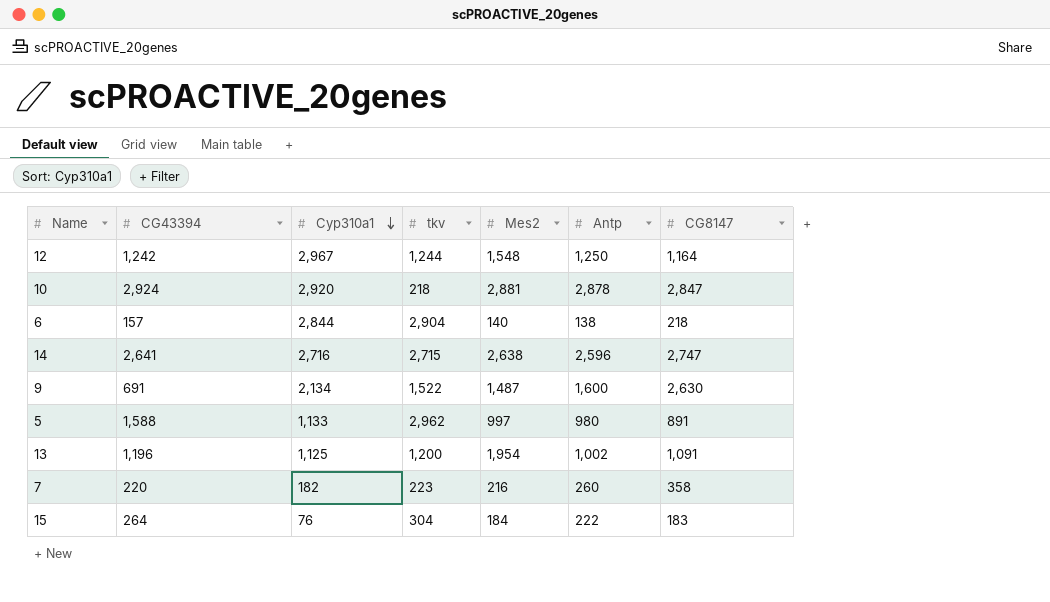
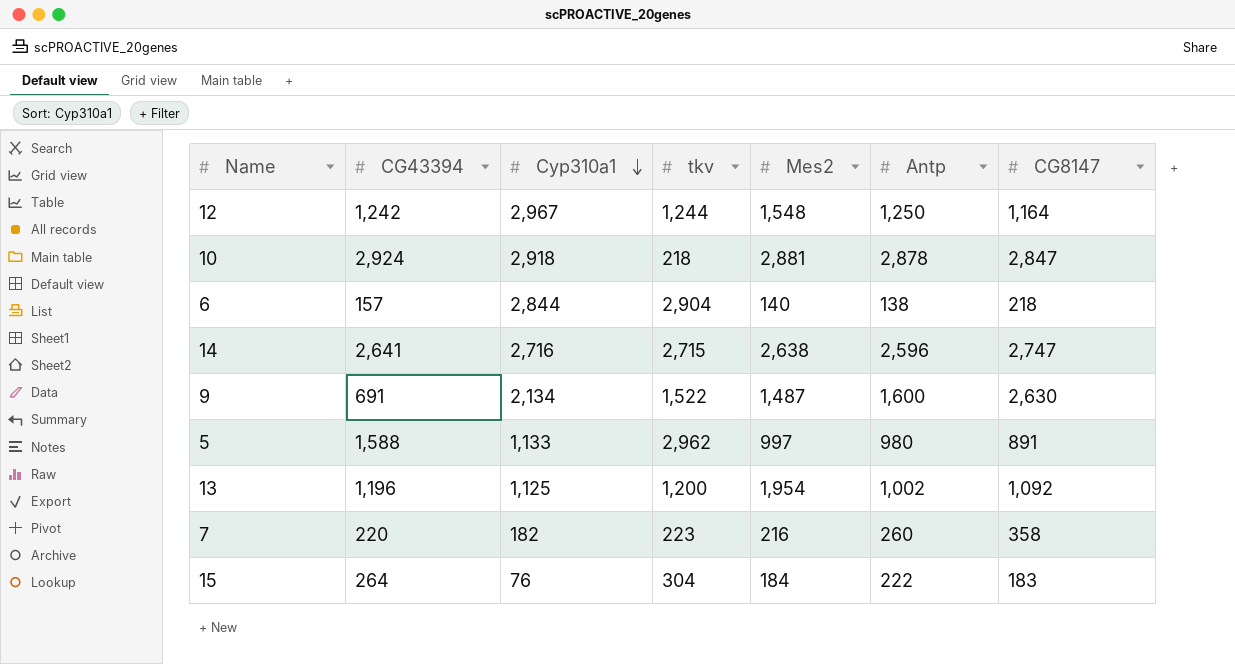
10 | Cyp310a1: 2,920 -> 2,918
13 | CG8147: 1,091 -> 1,092

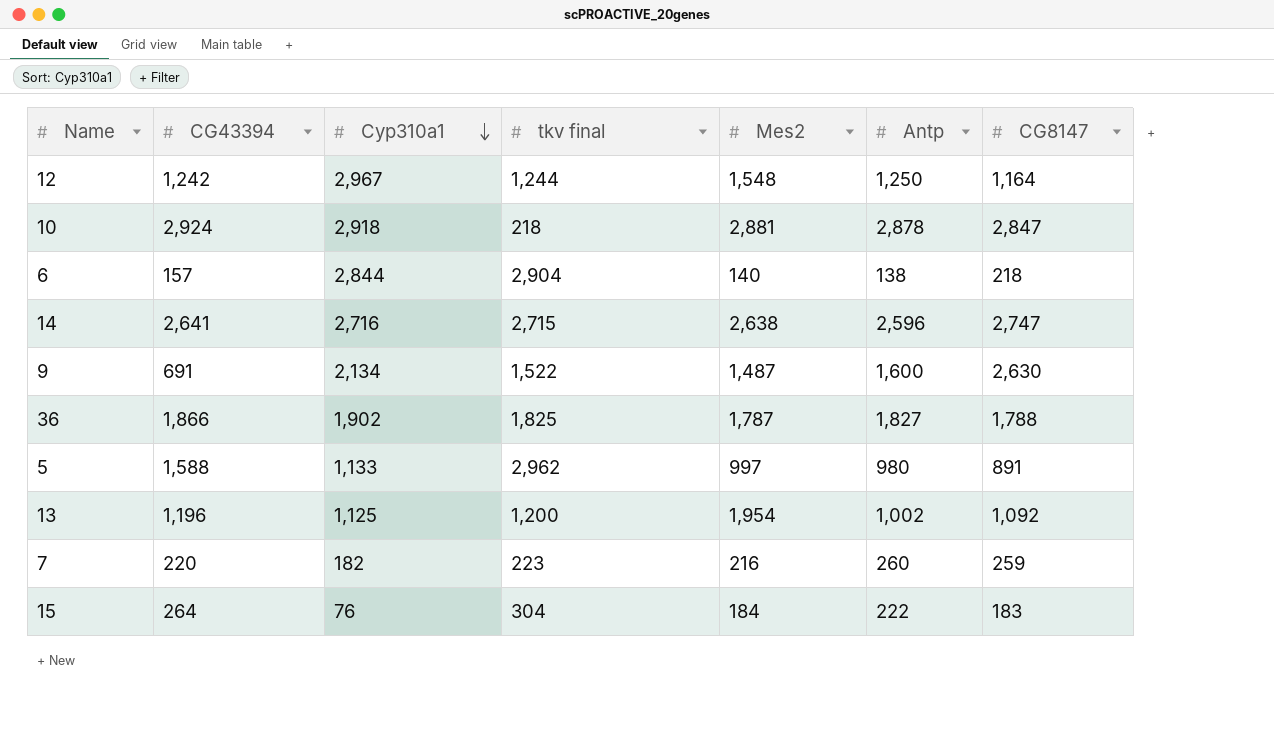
column name: tkv -> tkv final
row 36: none -> 1,866 | 1,902 | 1,825 | 1,787 | 1,827 | 1,788
7 | CG8147: 358 -> 259

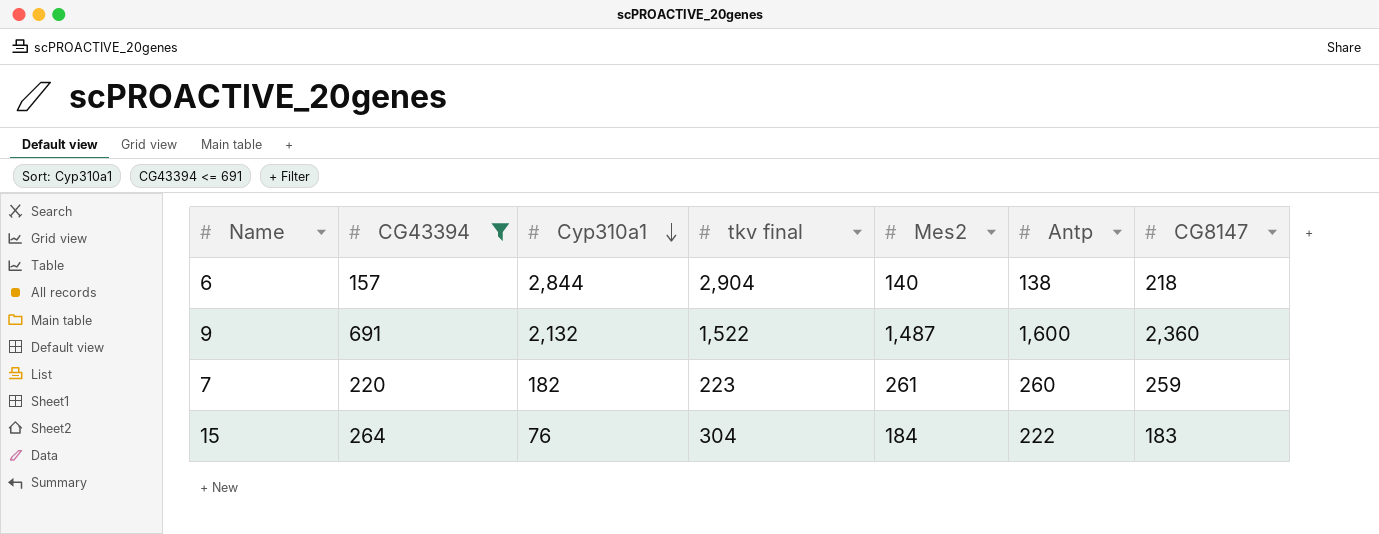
filter: none -> CG43394 <= 691
9 | Cyp310a1: 2,134 -> 2,132
9 | CG8147: 2,630 -> 2,360
7 | Mes2: 216 -> 261

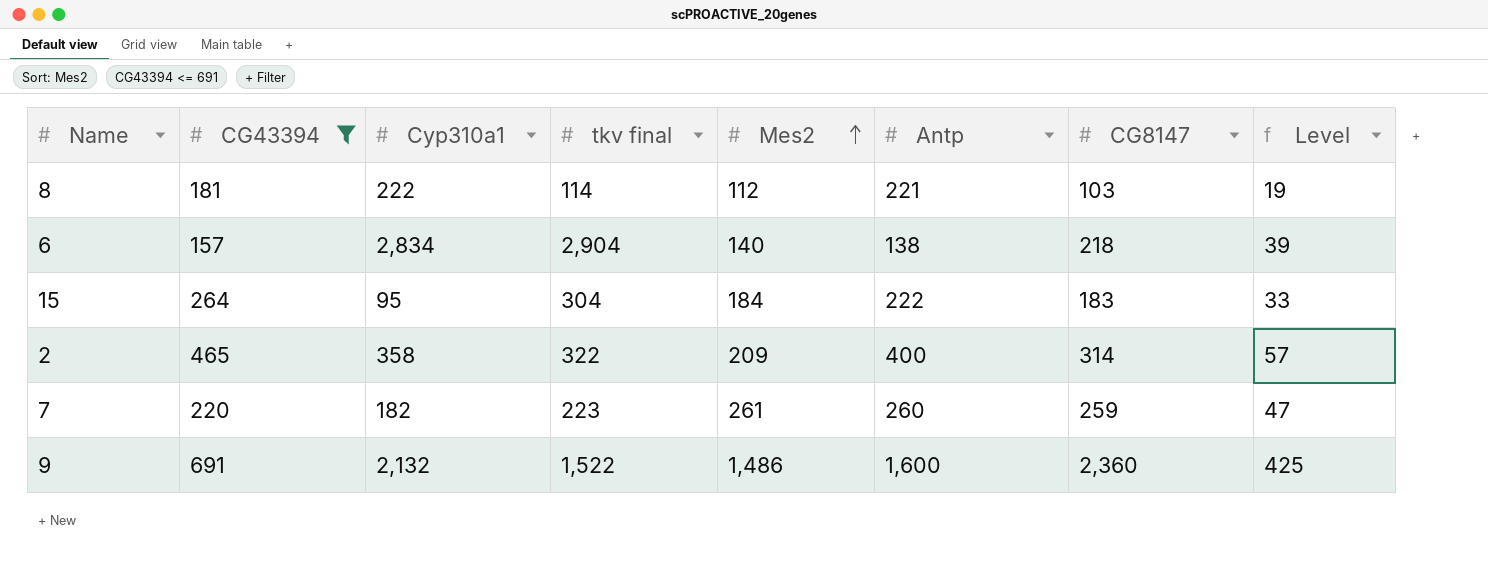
row order: Cyp310a1 descending -> Mes2 ascending
column Level | formula: none -> [CG8147] * 0.18
row 8: none -> 181 | 222 | 114 | 112 | 221 | 103 | 19
6 | Cyp310a1: 2,844 -> 2,834
15 | Cyp310a1: 76 -> 95
row 2: none -> 465 | 358 | 322 | 209 | 400 | 314 | 57
9 | Mes2: 1,487 -> 1,486

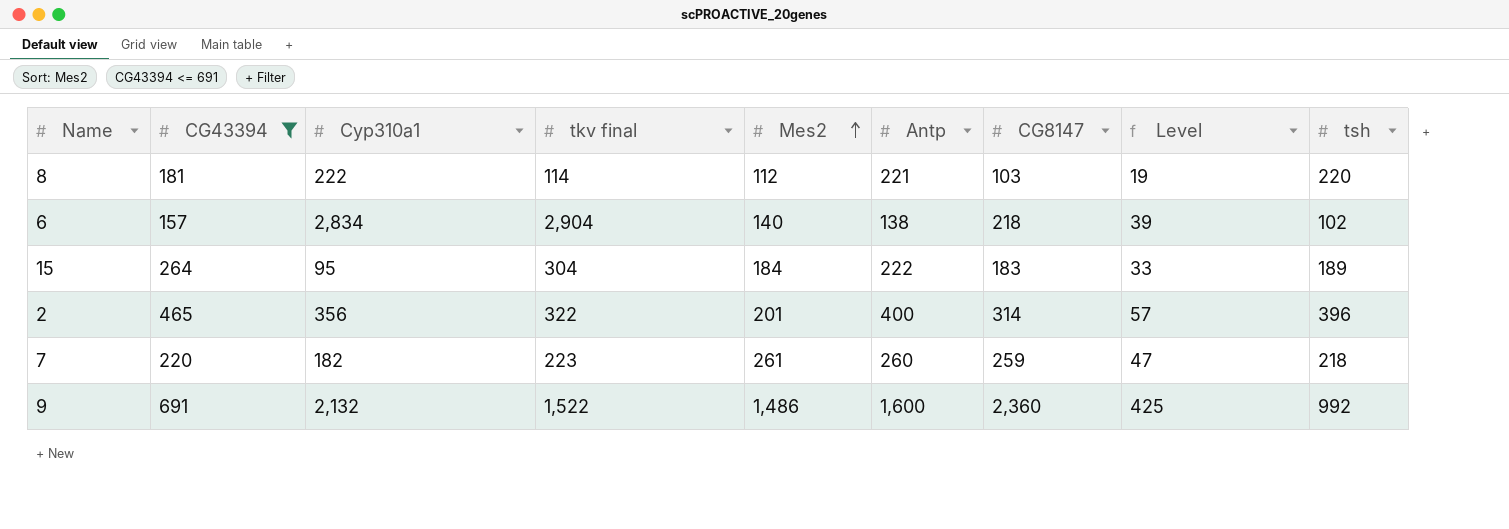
column tsh | position: none -> 9
2 | Cyp310a1: 358 -> 356
2 | Mes2: 209 -> 201

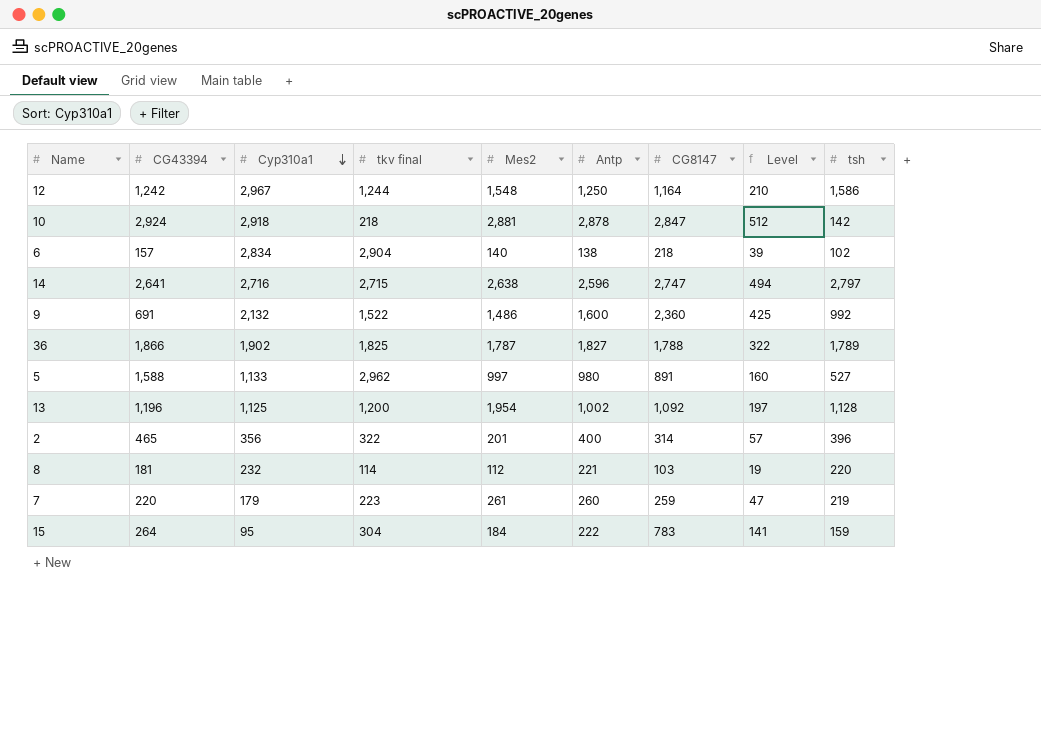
filter: CG43394 <= 691 -> none
row order: Mes2 ascending -> Cyp310a1 descending
8 | Cyp310a1: 222 -> 232
7 | Cyp310a1: 182 -> 179
7 | tsh: 218 -> 219
15 | CG8147: 183 -> 783
15 | Level: 33 -> 141
15 | tsh: 189 -> 159

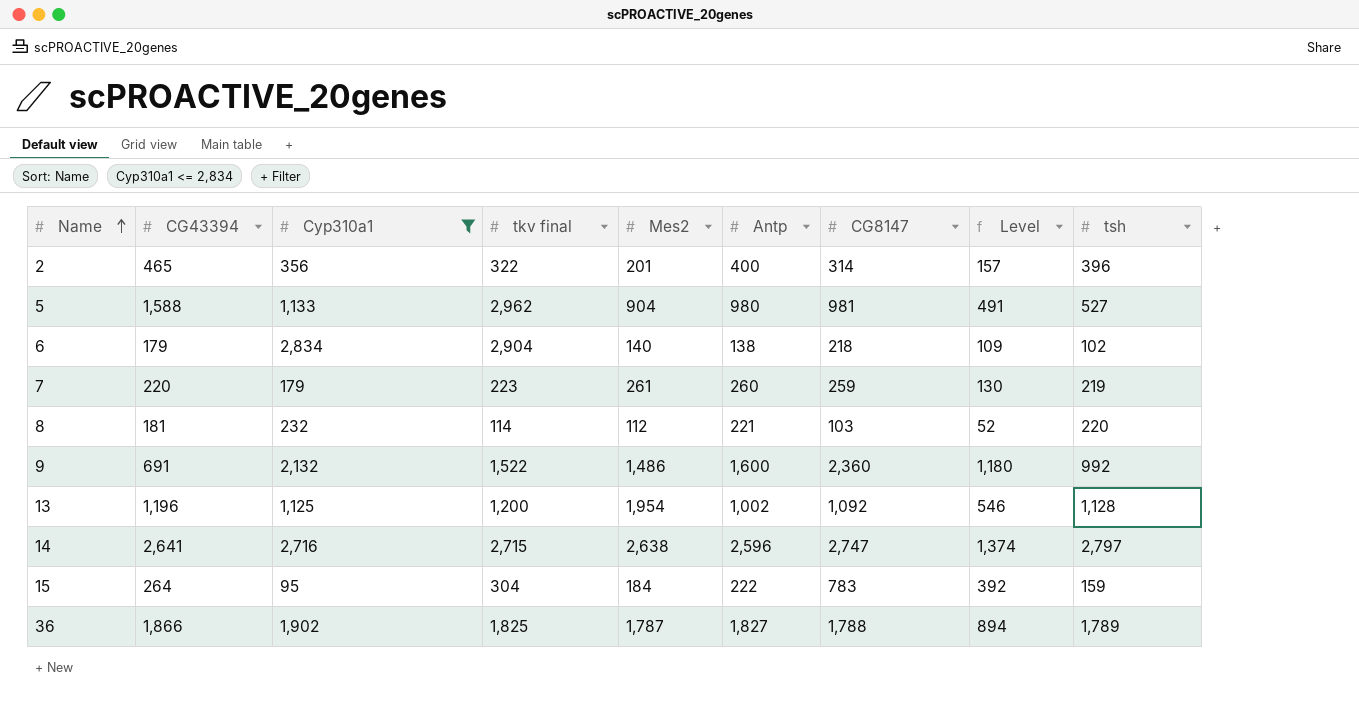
filter: none -> Cyp310a1 <= 2,834
row order: Cyp310a1 descending -> Name ascending
column Level | formula: [CG8147] * 0.18 -> [CG8147] * 0.5
5 | Mes2: 997 -> 904
5 | CG8147: 891 -> 981
6 | CG43394: 157 -> 179

